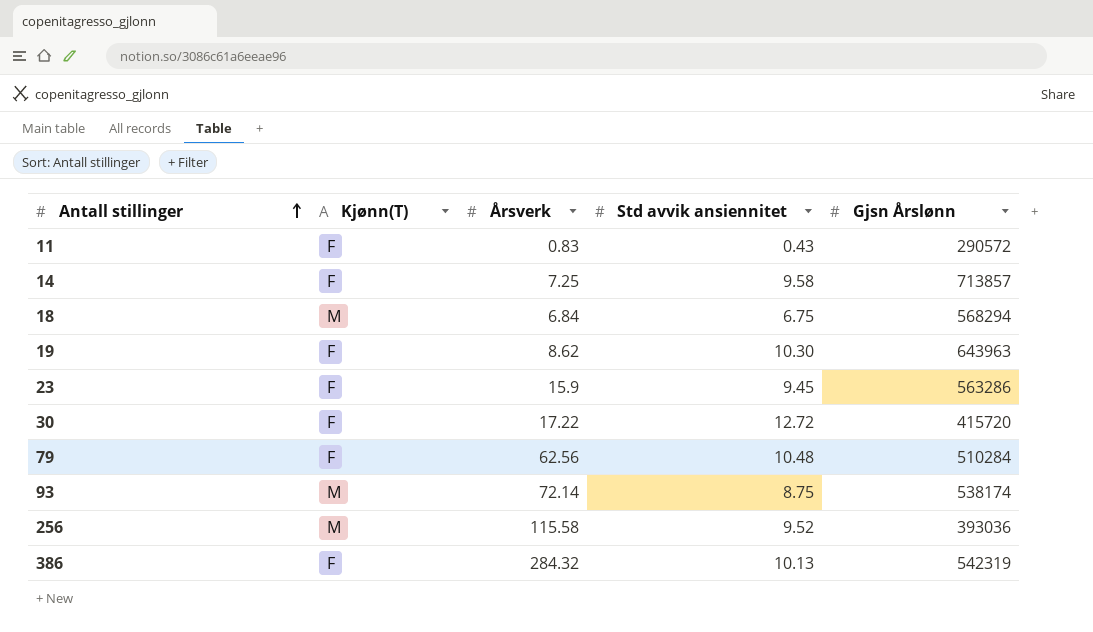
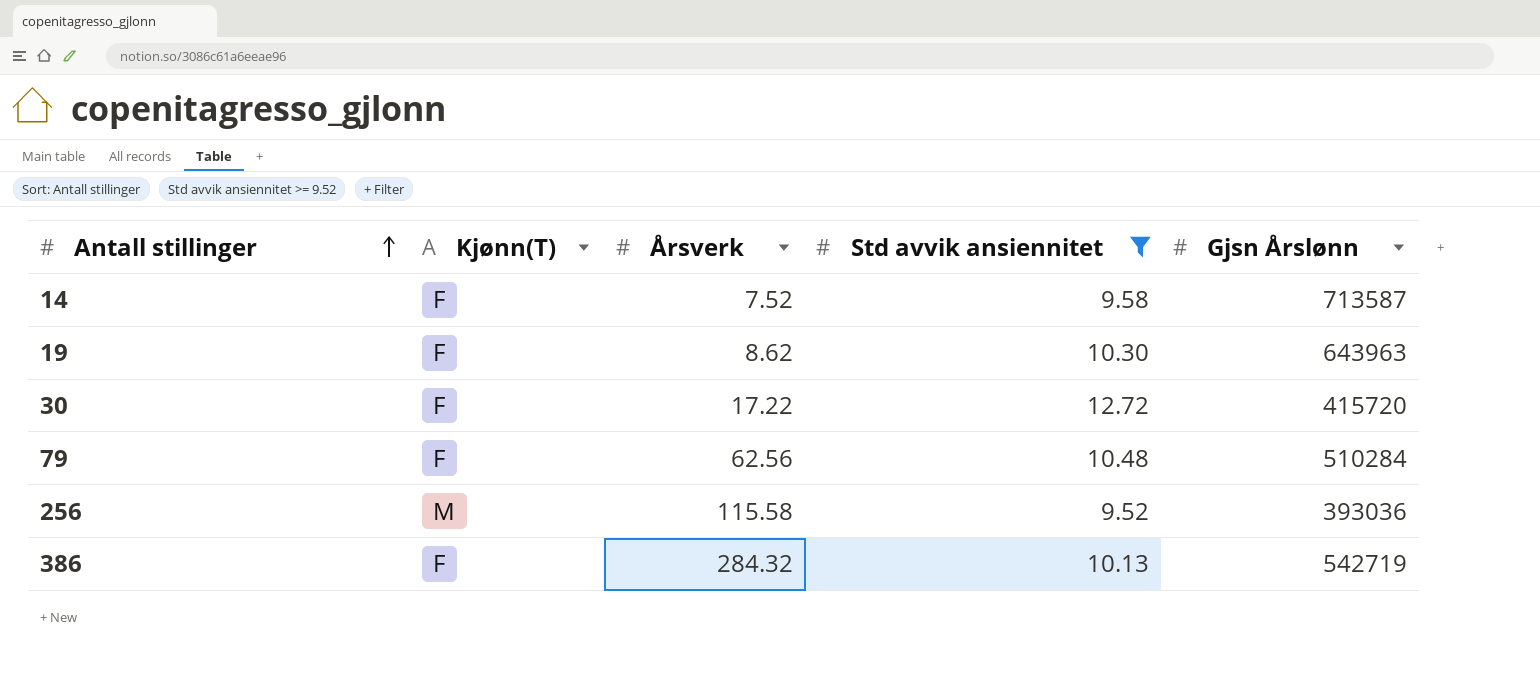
filter: none -> Std avvik ansiennitet >= 9.52
14 | Årsverk: 7.25 -> 7.52
14 | Gjsn Årslønn: 713857 -> 713587
386 | Gjsn Årslønn: 542319 -> 542719

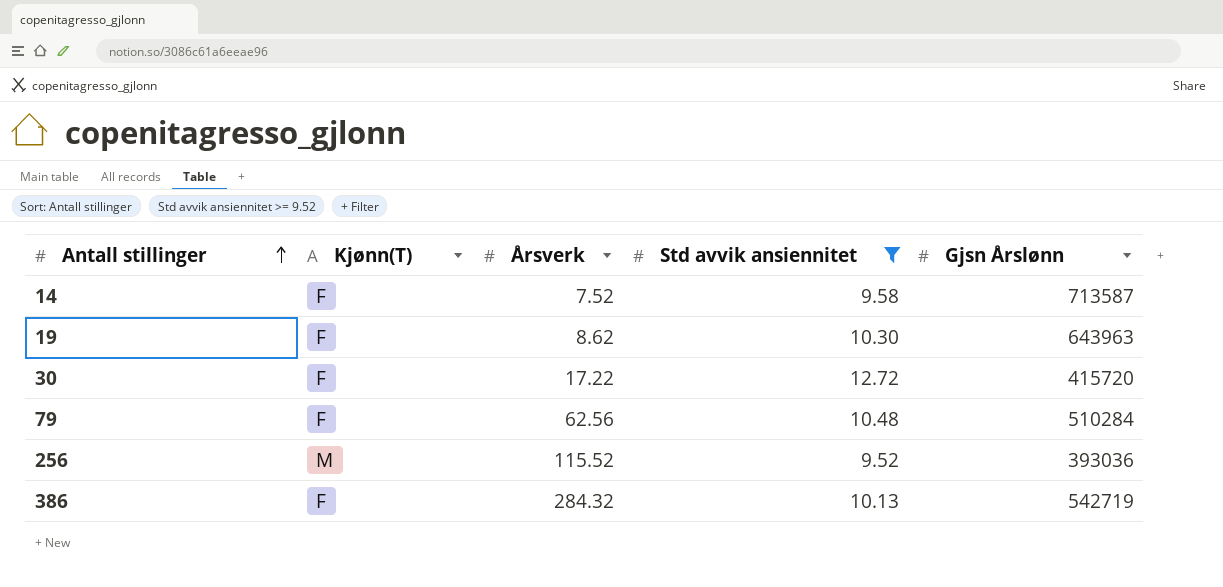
256 | Årsverk: 115.58 -> 115.52

